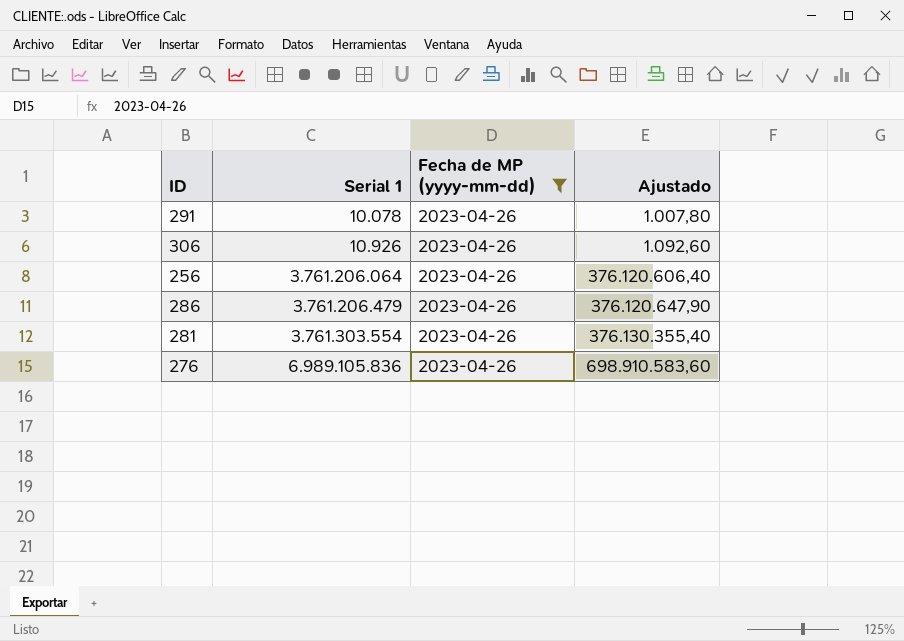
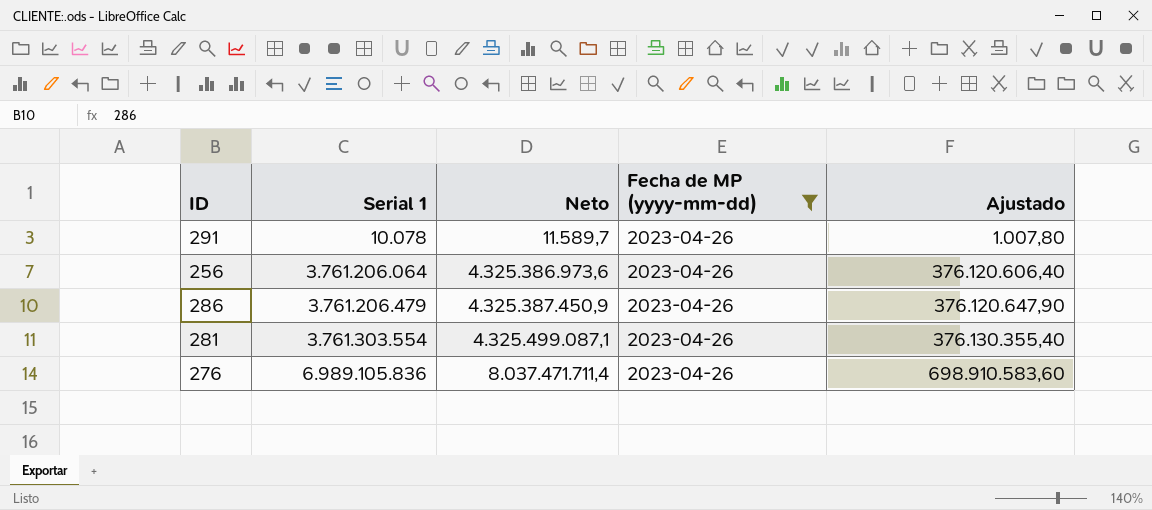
column Neto | formula: none -> [Serial 1] * 1,15
row 306: 10.926 | 2023-04-26 | 1.092,60 -> none

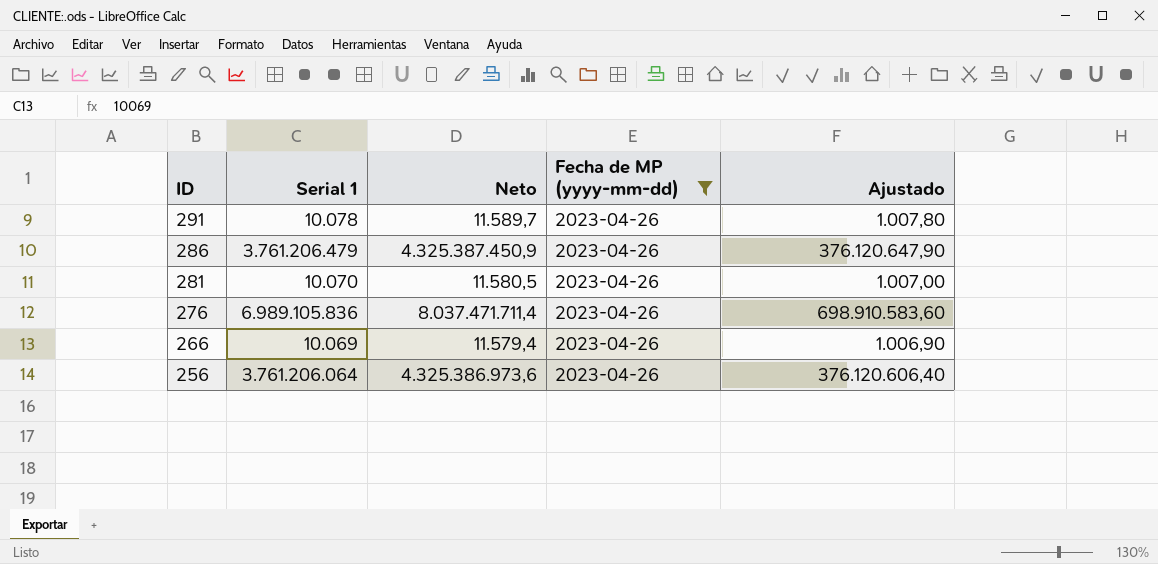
row order: Serial 1 ascending -> ID descending
281 | Serial 1: 3.761.303.554 -> 10.070
281 | Neto: 4.325.499.087,1 -> 11.580,5
281 | Ajustado: 376.130.355,40 -> 1.007,00
row 266: none -> 10.069 | 11.579,4 | 2023-04-26 | 1.006,90

